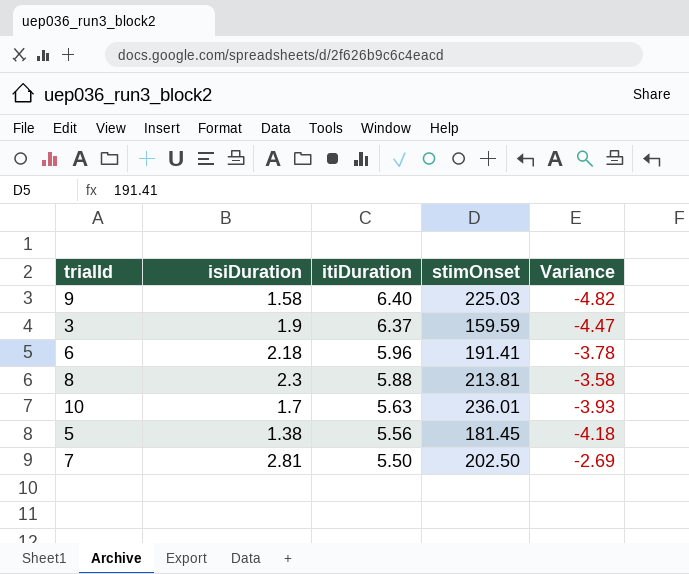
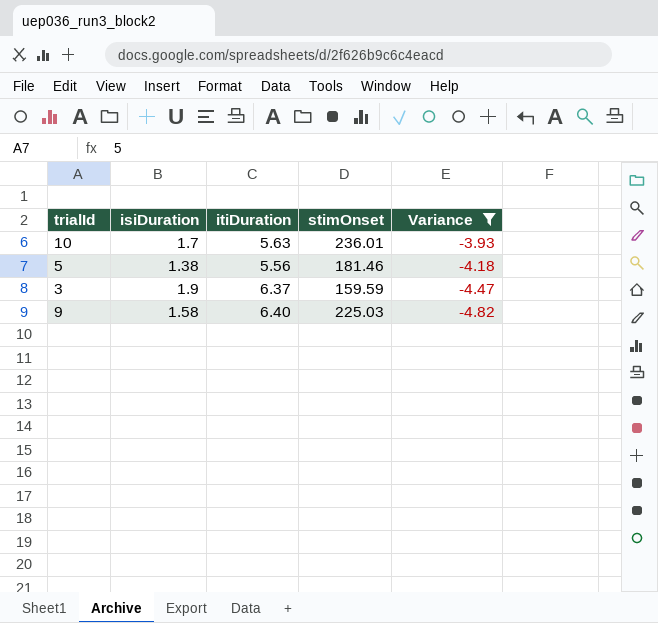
filter: none -> Variance <= -3.93
row order: itiDuration descending -> Variance descending
5 | stimOnset: 181.45 -> 181.46

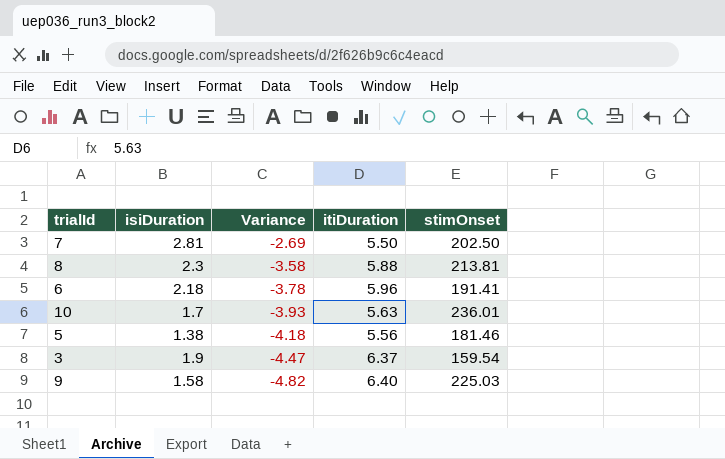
filter: Variance <= -3.93 -> none
column Variance | position: 5 -> 3
3 | stimOnset: 159.59 -> 159.54

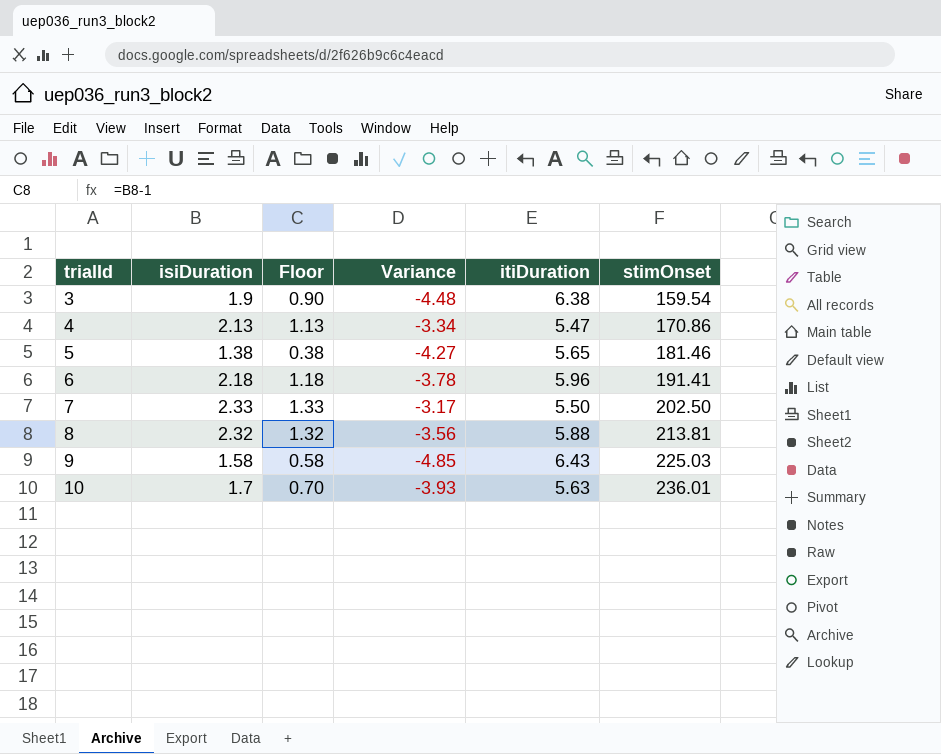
row order: Variance descending -> trialId ascending
column Floor | formula: none -> [isiDuration] - 1
3 | Variance: -4.47 -> -4.48
3 | itiDuration: 6.37 -> 6.38
row 4: none -> 2.13 | 1.13 | -3.34 | 5.47 | 170.86
5 | Variance: -4.18 -> -4.27
5 | itiDuration: 5.56 -> 5.65
7 | isiDuration: 2.81 -> 2.33
7 | Variance: -2.69 -> -3.17
8 | isiDuration: 2.3 -> 2.32
8 | Variance: -3.58 -> -3.56
9 | Variance: -4.82 -> -4.85
9 | itiDuration: 6.40 -> 6.43

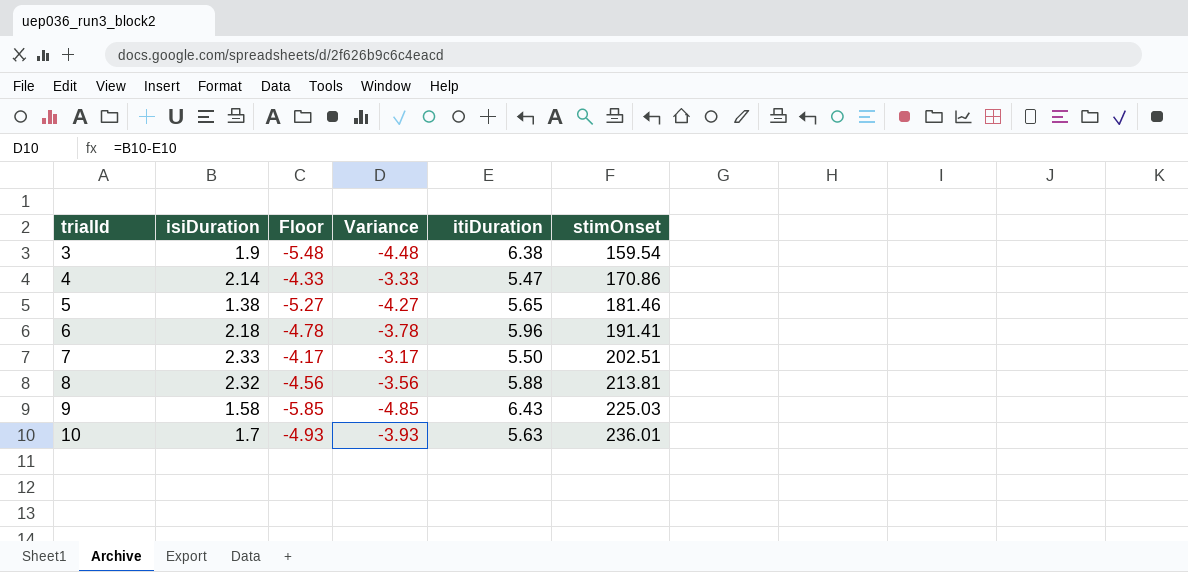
column Floor | formula: [isiDuration] - 1 -> [Variance] - 1
4 | isiDuration: 2.13 -> 2.14
4 | Variance: -3.34 -> -3.33
7 | stimOnset: 202.50 -> 202.51

